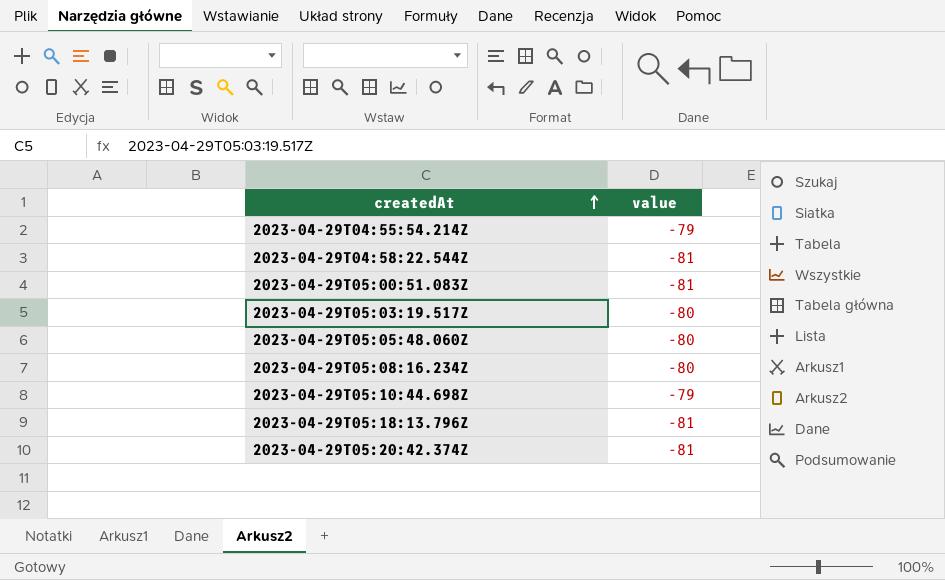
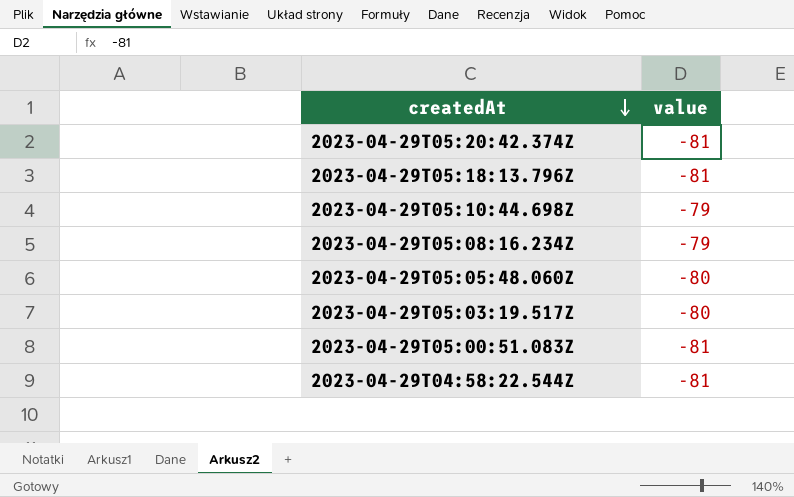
row order: createdAt ascending -> createdAt descending
row 2023-04-29T04:55:54.214Z: -79 -> none
2023-04-29T05:08:16.234Z | value: -80 -> -79

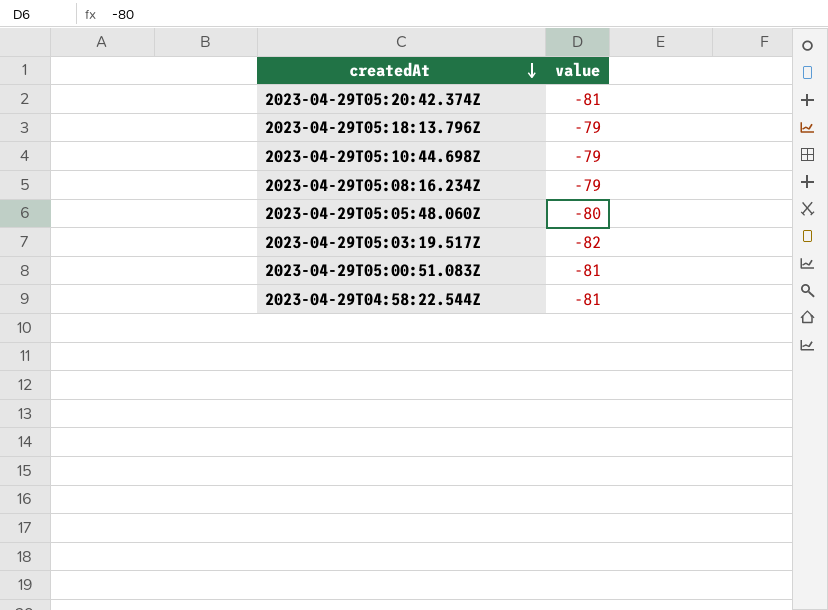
2023-04-29T05:18:13.796Z | value: -81 -> -79
2023-04-29T05:03:19.517Z | value: -80 -> -82

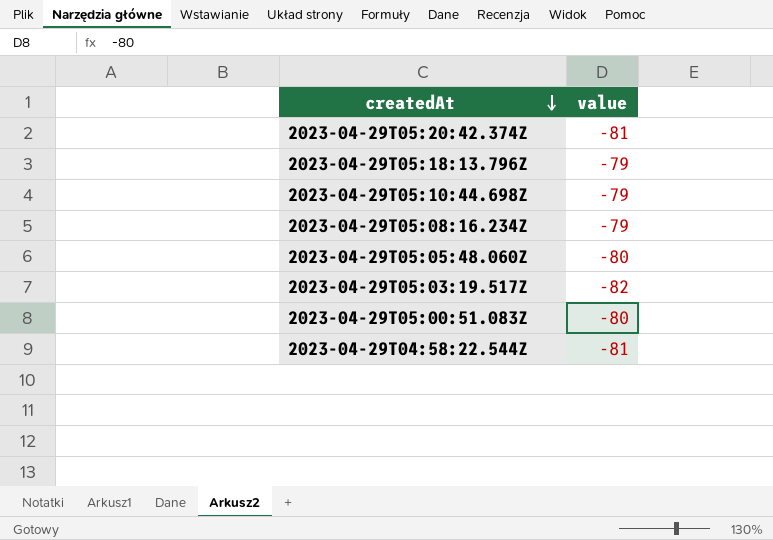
2023-04-29T05:00:51.083Z | value: -81 -> -80

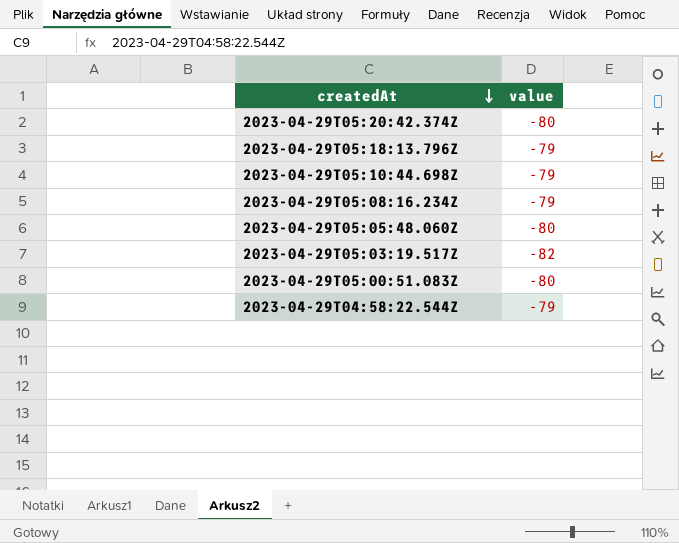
2023-04-29T05:20:42.374Z | value: -81 -> -80
2023-04-29T04:58:22.544Z | value: -81 -> -79

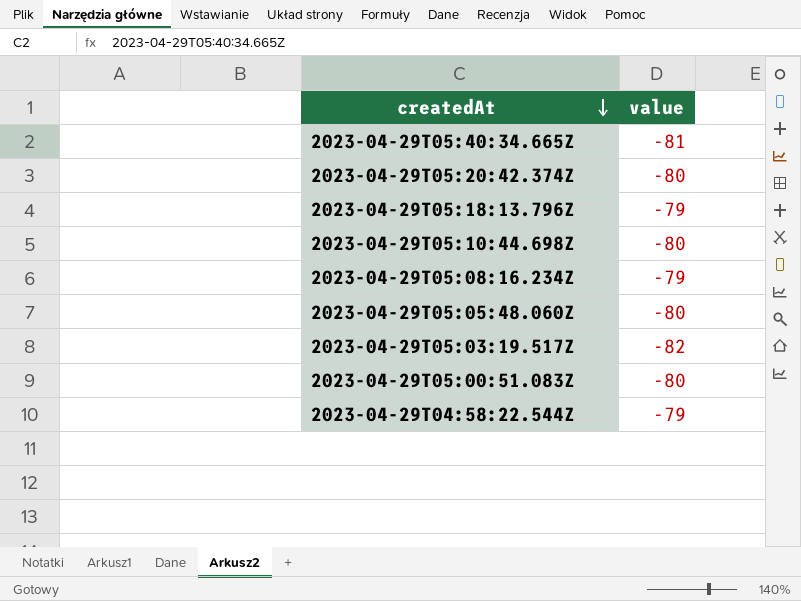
row 2023-04-29T05:40:34.665Z: none -> -81
2023-04-29T05:10:44.698Z | value: -79 -> -80

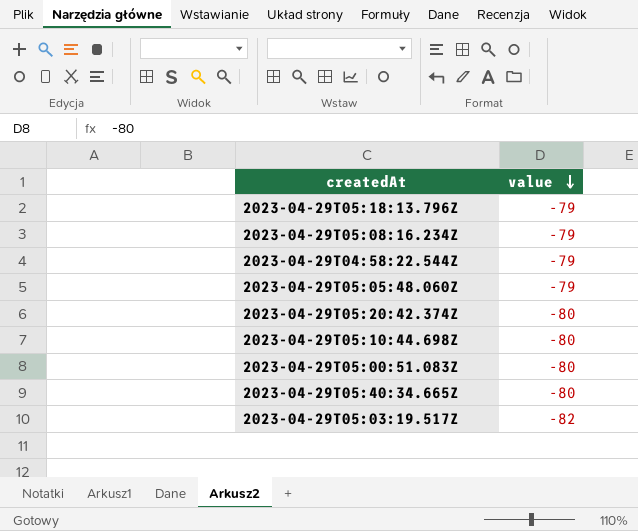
row order: createdAt descending -> value descending
2023-04-29T05:05:48.060Z | value: -80 -> -79
2023-04-29T05:40:34.665Z | value: -81 -> -80

